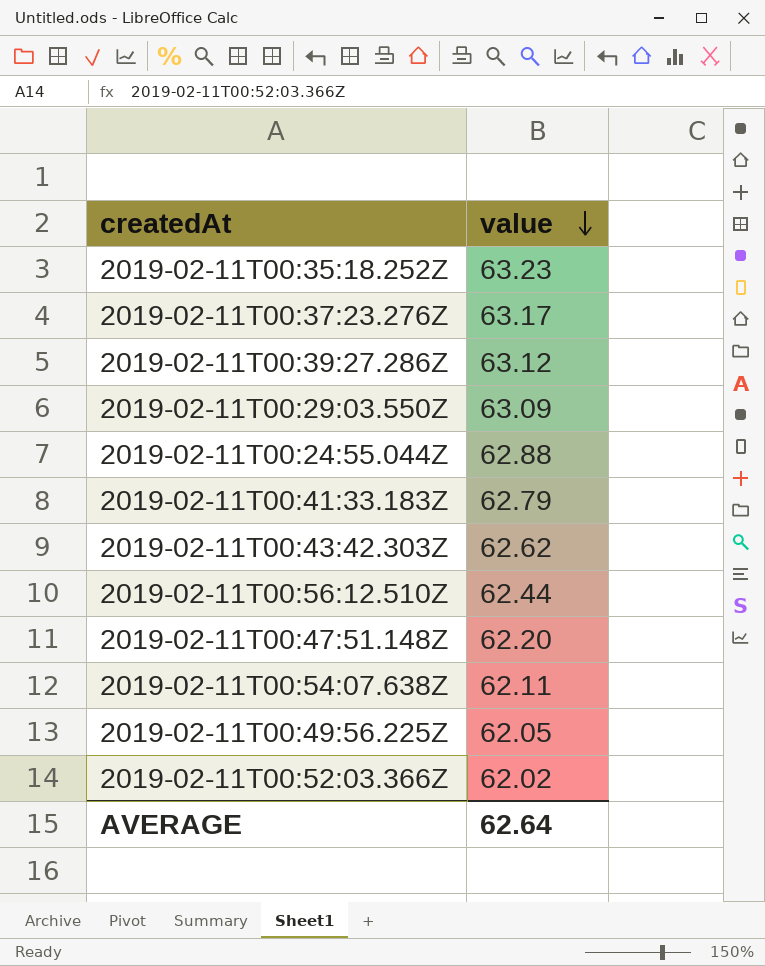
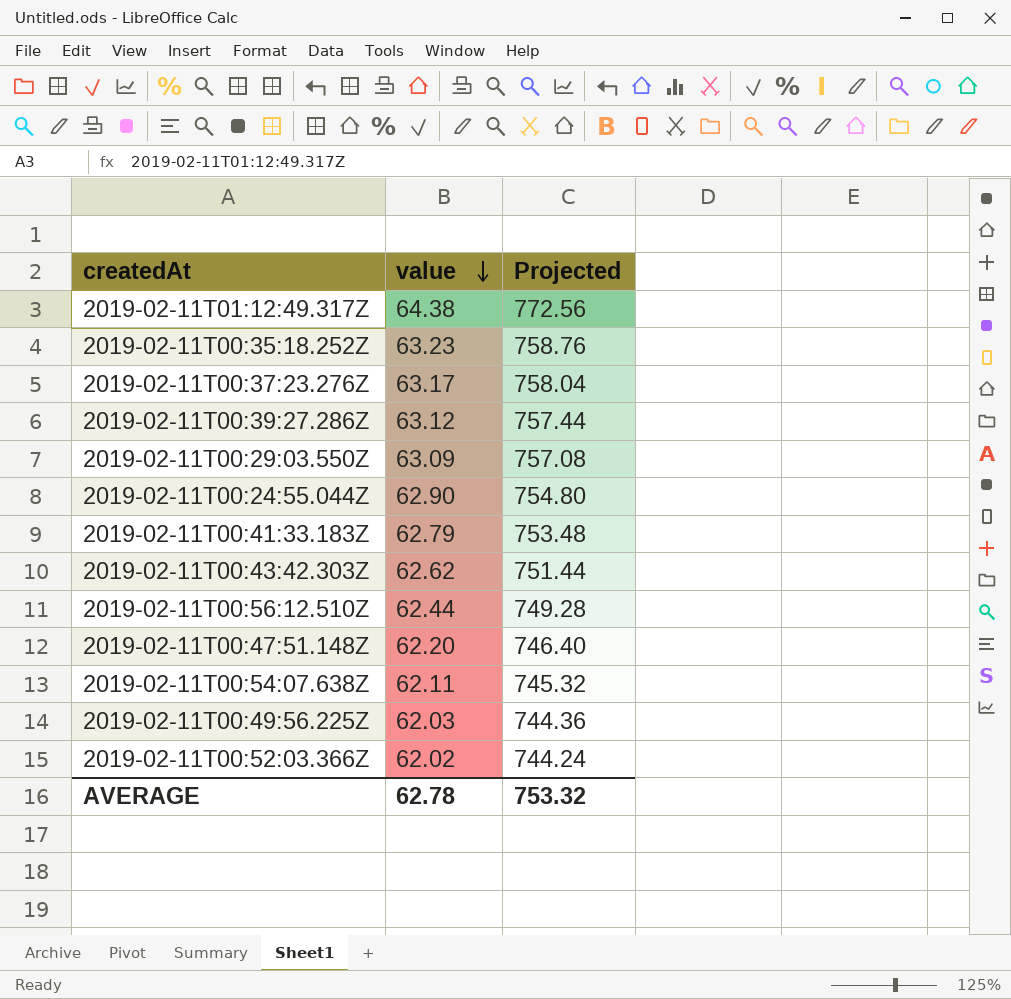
column Projected | formula: none -> [value] * 12
row 2019-02-11T01:12:49.317Z: none -> 64.38 | 772.56
2019-02-11T00:24:55.044Z | value: 62.88 -> 62.90
2019-02-11T00:49:56.225Z | value: 62.05 -> 62.03
AVERAGE | value: 62.64 -> 62.78

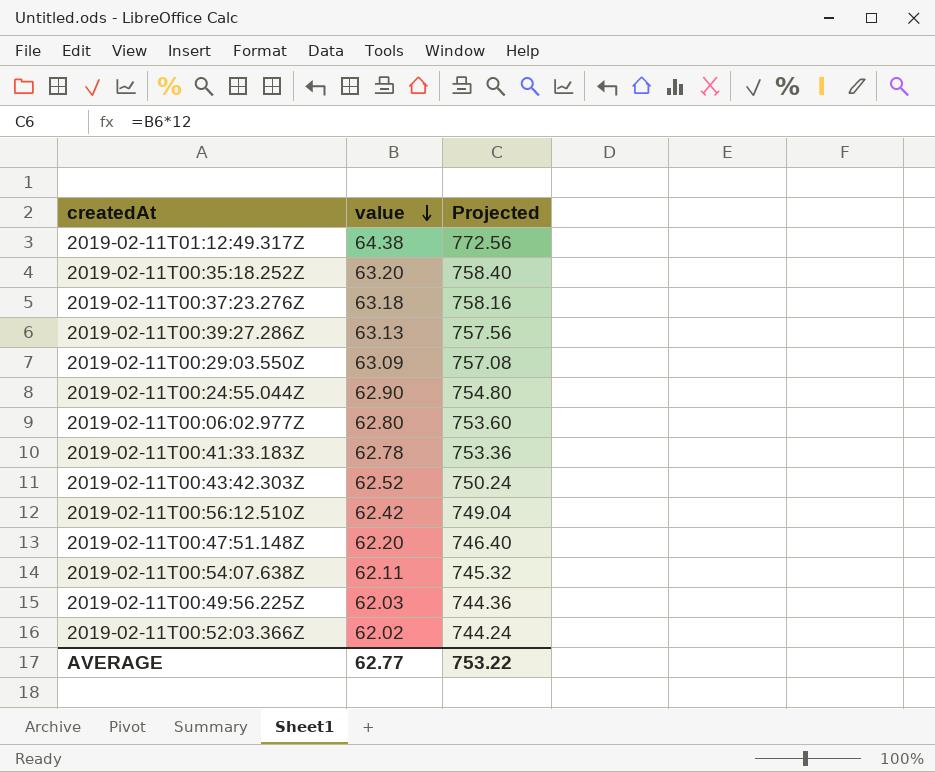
2019-02-11T00:35:18.252Z | value: 63.23 -> 63.20
2019-02-11T00:35:18.252Z | Projected: 758.76 -> 758.40
2019-02-11T00:37:23.276Z | value: 63.17 -> 63.18
2019-02-11T00:37:23.276Z | Projected: 758.04 -> 758.16
2019-02-11T00:39:27.286Z | value: 63.12 -> 63.13
2019-02-11T00:39:27.286Z | Projected: 757.44 -> 757.56
row 2019-02-11T00:06:02.977Z: none -> 62.80 | 753.60
2019-02-11T00:41:33.183Z | value: 62.79 -> 62.78
2019-02-11T00:41:33.183Z | Projected: 753.48 -> 753.36
2019-02-11T00:43:42.303Z | value: 62.62 -> 62.52
2019-02-11T00:43:42.303Z | Projected: 751.44 -> 750.24
2019-02-11T00:56:12.510Z | value: 62.44 -> 62.42
2019-02-11T00:56:12.510Z | Projected: 749.28 -> 749.04
AVERAGE | value: 62.78 -> 62.77
AVERAGE | Projected: 753.32 -> 753.22

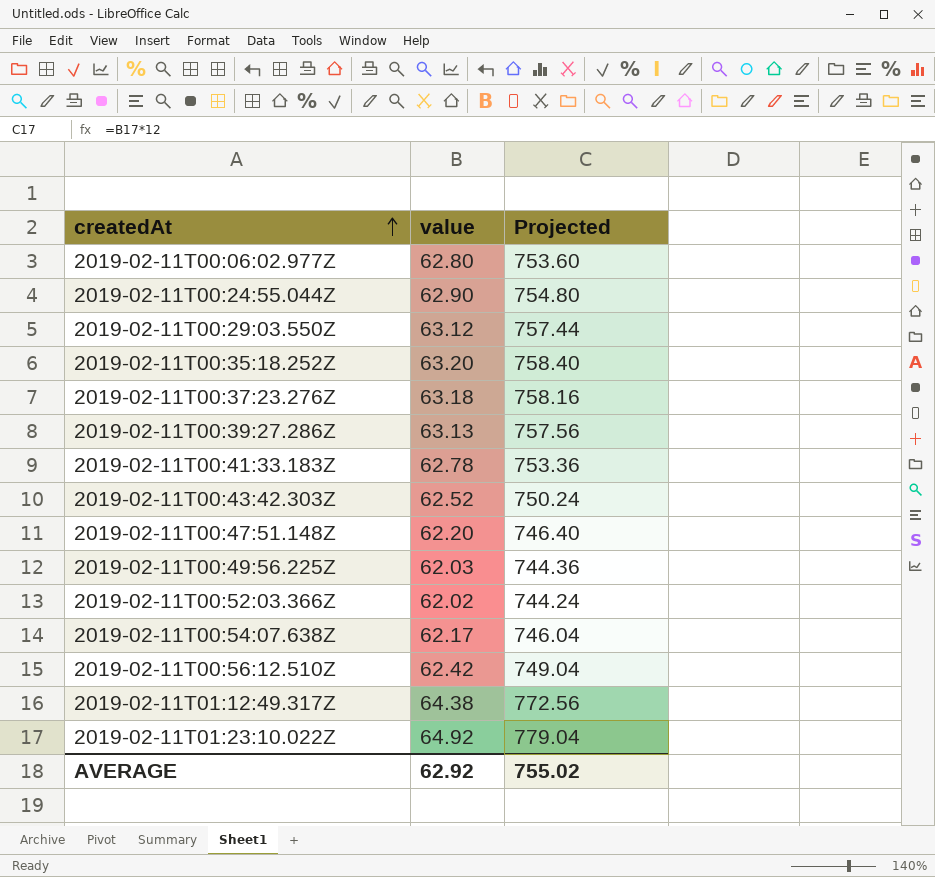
row order: value descending -> createdAt ascending
2019-02-11T00:29:03.550Z | value: 63.09 -> 63.12
2019-02-11T00:29:03.550Z | Projected: 757.08 -> 757.44
2019-02-11T00:54:07.638Z | value: 62.11 -> 62.17
2019-02-11T00:54:07.638Z | Projected: 745.32 -> 746.04
row 2019-02-11T01:23:10.022Z: none -> 64.92 | 779.04
AVERAGE | value: 62.77 -> 62.92
AVERAGE | Projected: 753.22 -> 755.02

